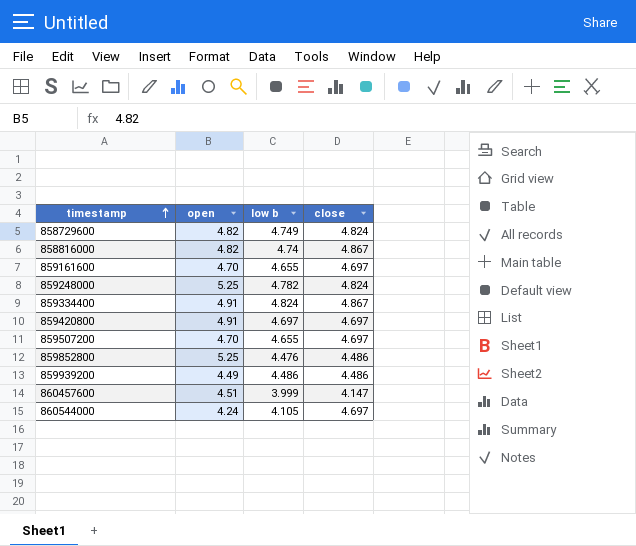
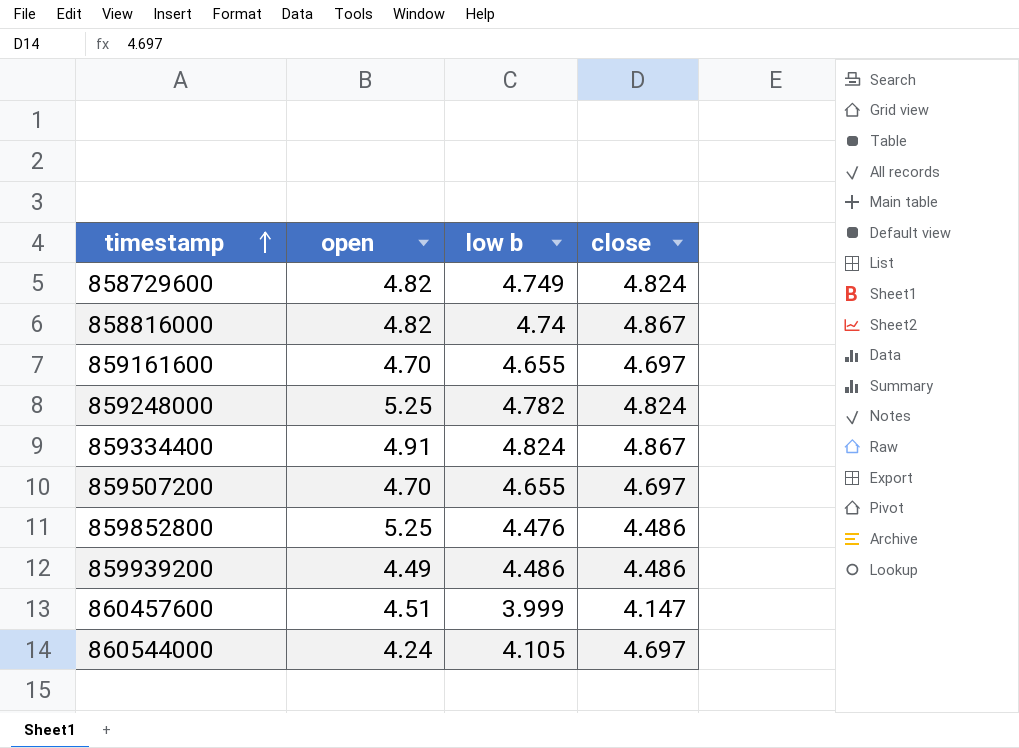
row 859420800: 4.91 | 4.697 | 4.697 -> none

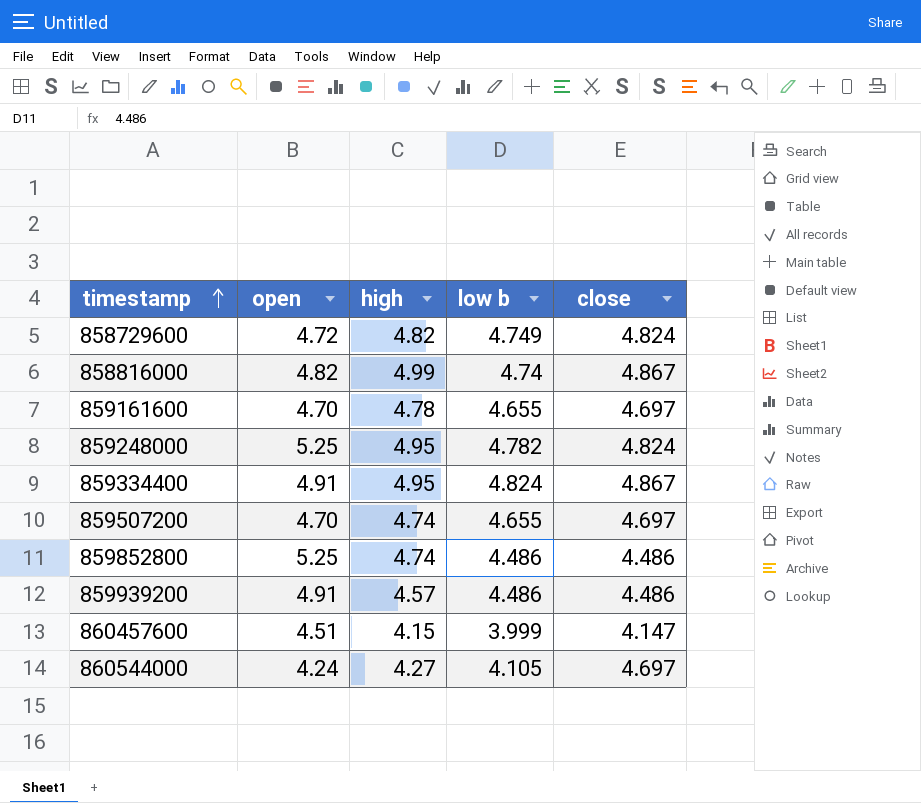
column high | position: none -> 3
858729600 | open: 4.82 -> 4.72
859852800 | low b: 4.476 -> 4.486
859939200 | open: 4.49 -> 4.91

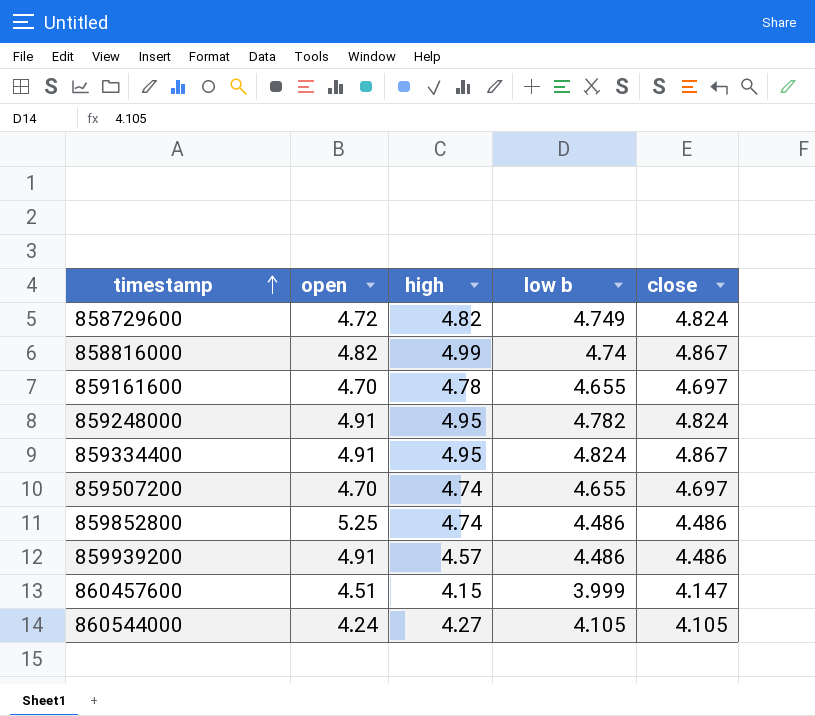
859248000 | open: 5.25 -> 4.91
860544000 | close: 4.697 -> 4.105

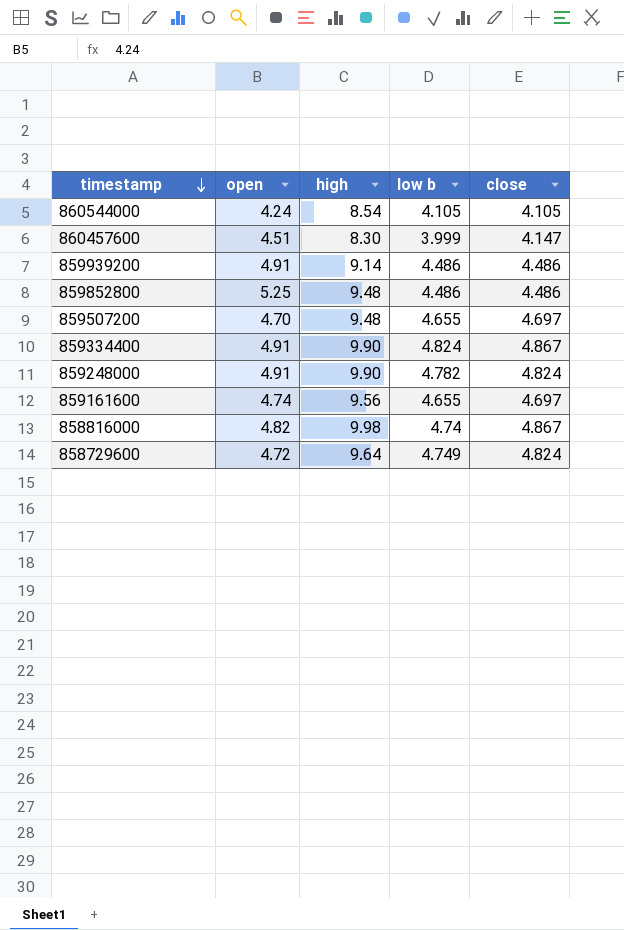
row order: timestamp ascending -> timestamp descending
860544000 | high: 4.27 -> 8.54
860457600 | high: 4.15 -> 8.30
859939200 | high: 4.57 -> 9.14
859852800 | high: 4.74 -> 9.48
859507200 | high: 4.74 -> 9.48
859334400 | high: 4.95 -> 9.90
859248000 | high: 4.95 -> 9.90
859161600 | open: 4.70 -> 4.74
859161600 | high: 4.78 -> 9.56
858816000 | high: 4.99 -> 9.98
858729600 | high: 4.82 -> 9.64

